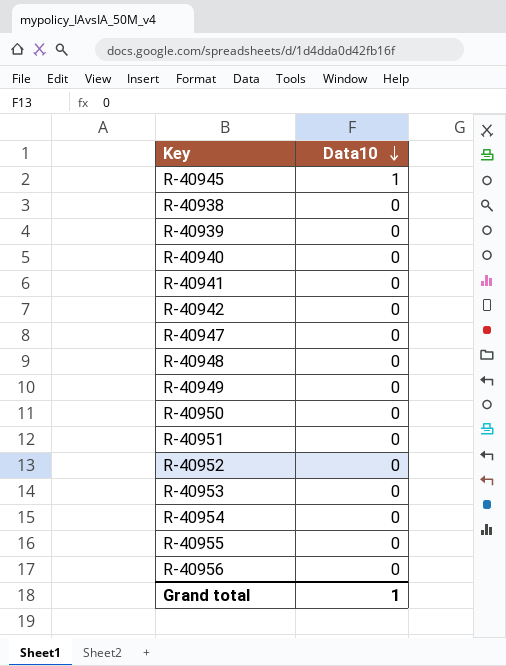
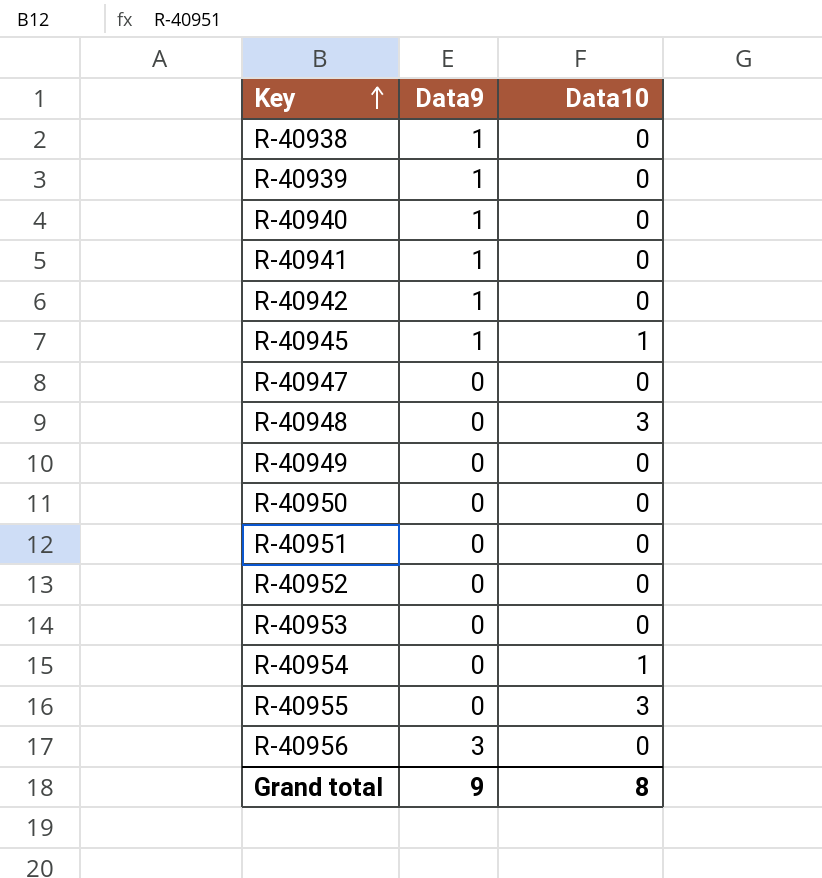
row order: Data10 descending -> Key ascending
column Data9 | position: none -> 2
R-40948 | Data10: 0 -> 3
R-40954 | Data10: 0 -> 1
R-40955 | Data10: 0 -> 3
Grand total | Data10: 1 -> 8

